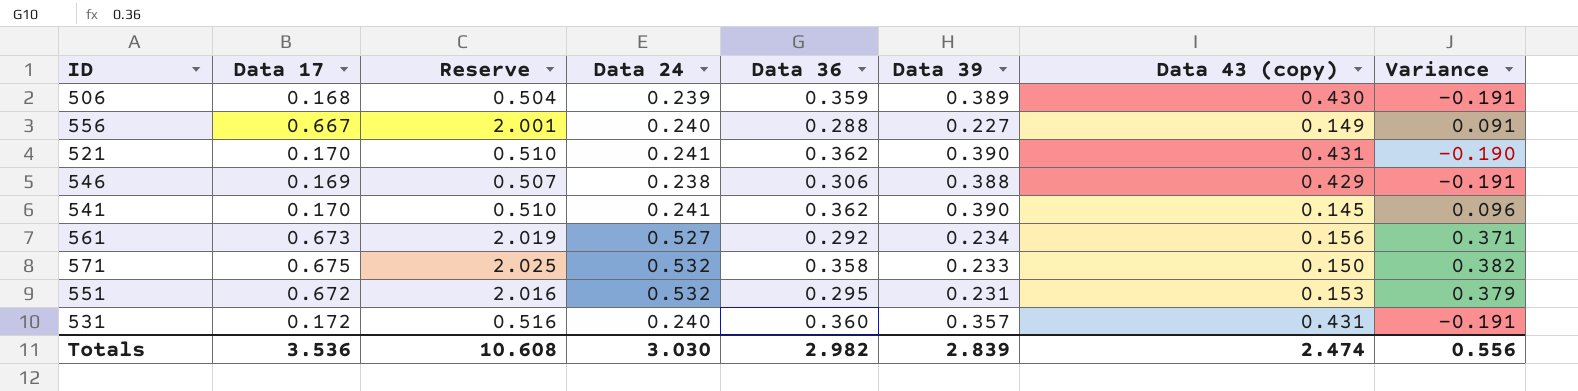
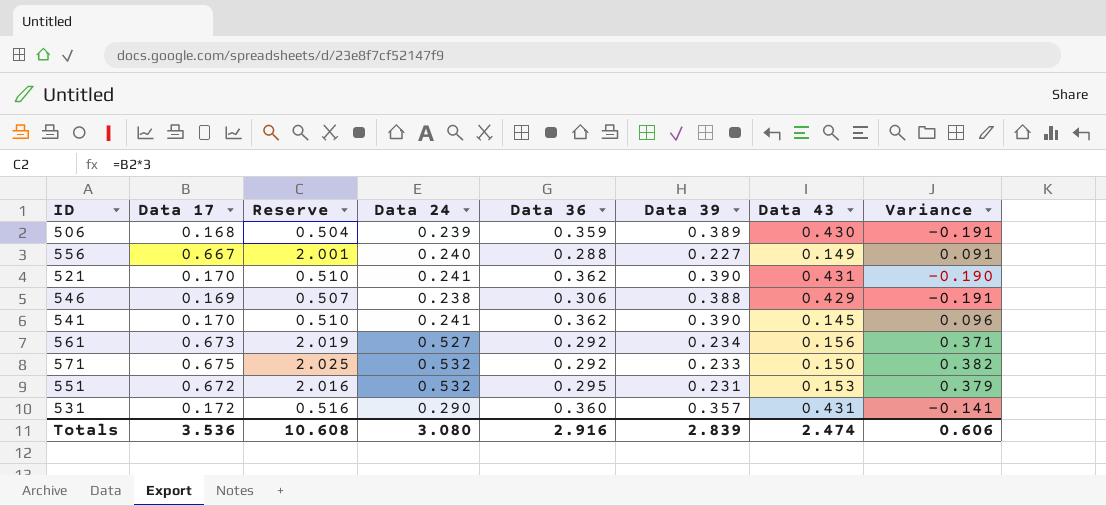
column name: Data 43 (copy) -> Data 43
571 | Data 36: 0.358 -> 0.292
531 | Data 24: 0.240 -> 0.290
531 | Variance: -0.191 -> -0.141
Totals | Data 24: 3.030 -> 3.080
Totals | Data 36: 2.982 -> 2.916
Totals | Variance: 0.556 -> 0.606

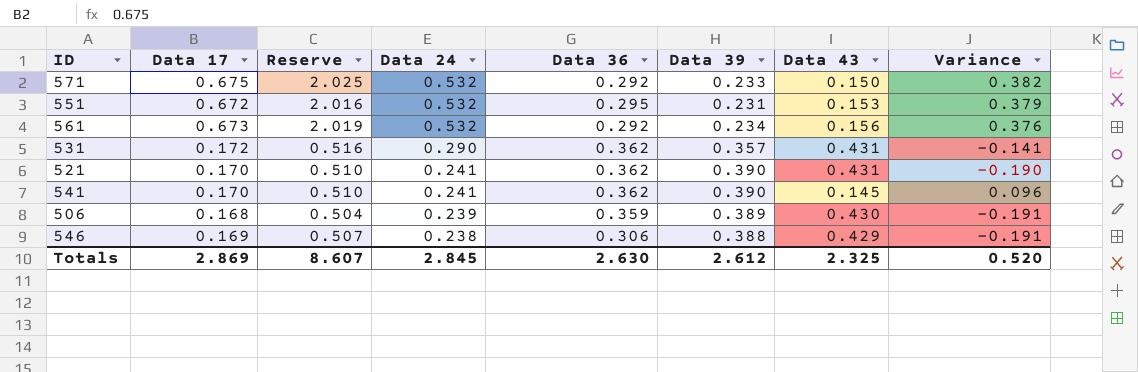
row order: none -> Data 24 descending
row 556: 0.667 | 2.001 | 0.240 | 0.288 | 0.227 | 0.149 | 0.091 -> none
561 | Data 24: 0.527 -> 0.532
561 | Variance: 0.371 -> 0.376
531 | Data 36: 0.360 -> 0.362
Totals | Data 17: 3.536 -> 2.869
Totals | Reserve: 10.608 -> 8.607
Totals | Data 24: 3.080 -> 2.845
Totals | Data 36: 2.916 -> 2.630
Totals | Data 39: 2.839 -> 2.612
Totals | Data 43: 2.474 -> 2.325
Totals | Variance: 0.606 -> 0.520

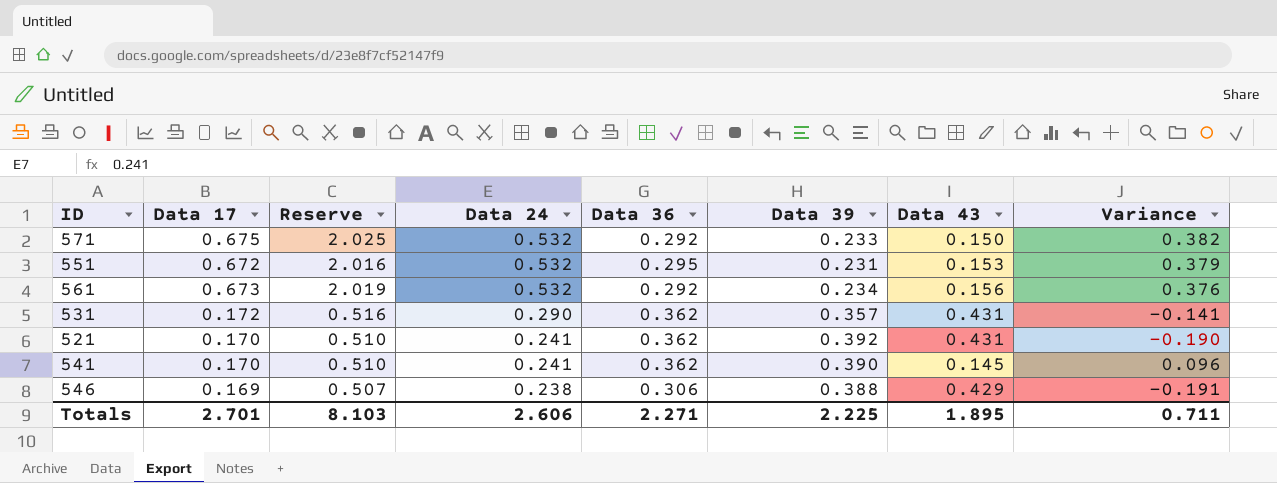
row 506: 0.168 | 0.504 | 0.239 | 0.359 | 0.389 | 0.430 | -0.191 -> none
521 | Data 39: 0.390 -> 0.392
Totals | Data 17: 2.869 -> 2.701
Totals | Reserve: 8.607 -> 8.103
Totals | Data 24: 2.845 -> 2.606
Totals | Data 36: 2.630 -> 2.271
Totals | Data 39: 2.612 -> 2.225
Totals | Data 43: 2.325 -> 1.895
Totals | Variance: 0.520 -> 0.711

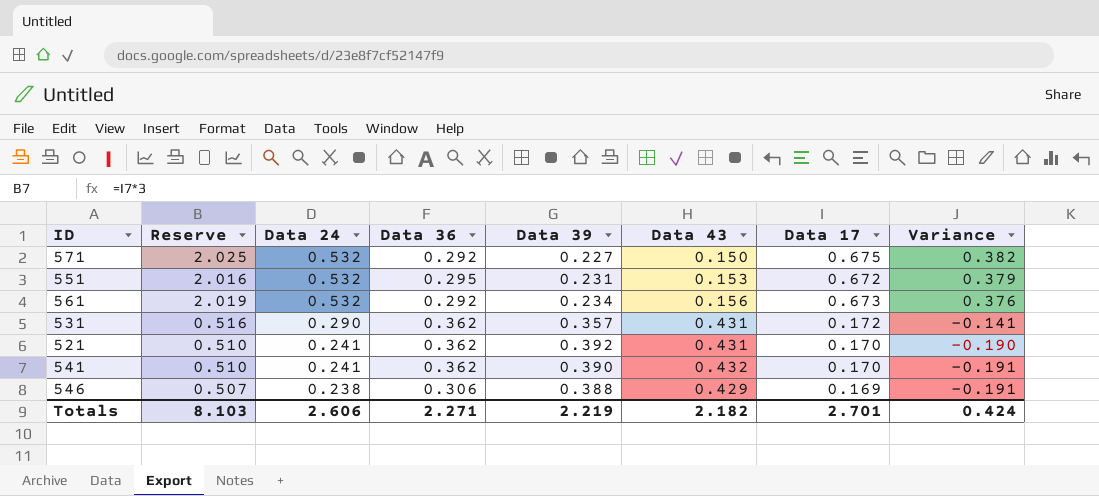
column Data 17 | position: 2 -> 7
571 | Data 39: 0.233 -> 0.227
541 | Data 43: 0.145 -> 0.432
541 | Variance: 0.096 -> -0.191
Totals | Data 39: 2.225 -> 2.219
Totals | Data 43: 1.895 -> 2.182
Totals | Variance: 0.711 -> 0.424

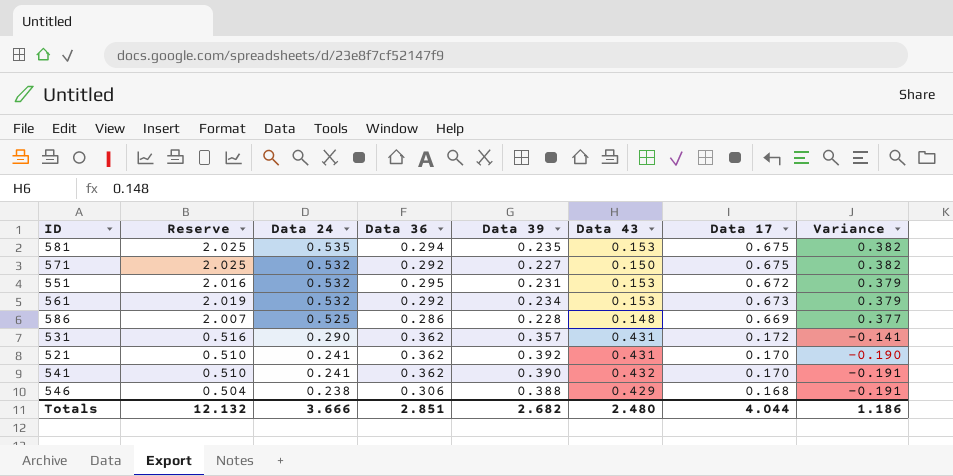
row 581: none -> 2.025 | 0.535 | 0.294 | 0.235 | 0.153 | 0.675 | 0.382
561 | Data 43: 0.156 -> 0.153
561 | Variance: 0.376 -> 0.379
row 586: none -> 2.007 | 0.525 | 0.286 | 0.228 | 0.148 | 0.669 | 0.377
546 | Reserve: 0.507 -> 0.504
546 | Data 17: 0.169 -> 0.168
Totals | Reserve: 8.103 -> 12.132
Totals | Data 24: 2.606 -> 3.666
Totals | Data 36: 2.271 -> 2.851
Totals | Data 39: 2.219 -> 2.682
Totals | Data 43: 2.182 -> 2.480
Totals | Data 17: 2.701 -> 4.044
Totals | Variance: 0.424 -> 1.186

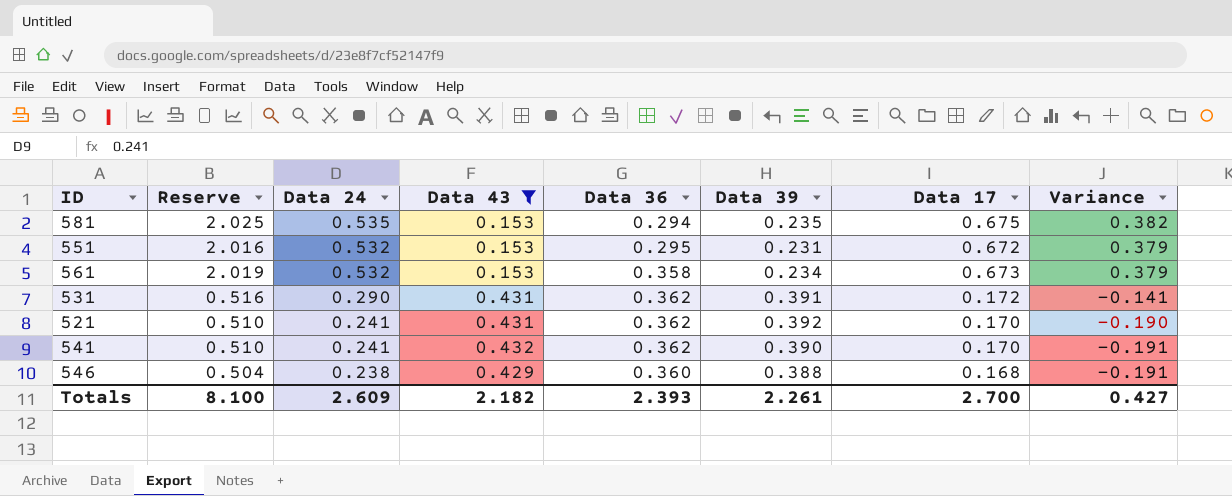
filter: none -> Data 43 >= 0.153
column Data 43 | position: 6 -> 4
561 | Data 36: 0.292 -> 0.358
531 | Data 39: 0.357 -> 0.391
546 | Data 36: 0.306 -> 0.360
Totals | Reserve: 12.132 -> 8.100
Totals | Data 24: 3.666 -> 2.609
Totals | Data 43: 2.480 -> 2.182
Totals | Data 36: 2.851 -> 2.393
Totals | Data 39: 2.682 -> 2.261
Totals | Data 17: 4.044 -> 2.700
Totals | Variance: 1.186 -> 0.427

